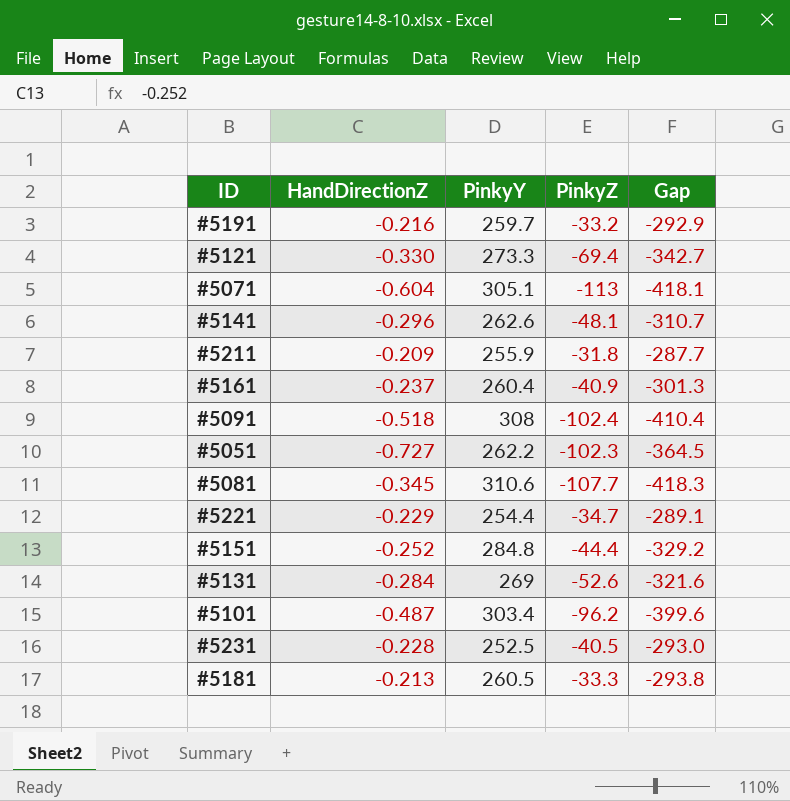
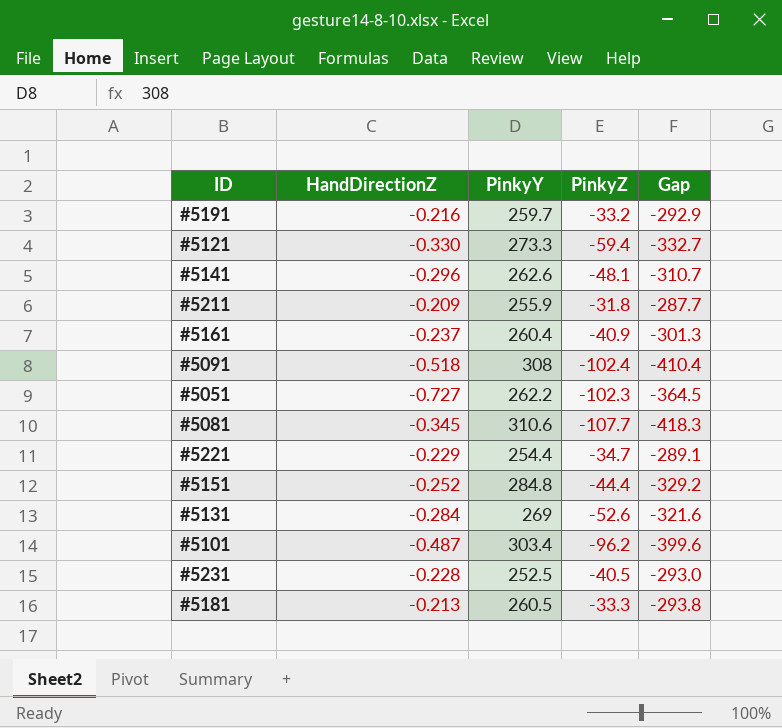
row #5071: -0.604 | 305.1 | -113 | -418.1 -> none
#5121 | PinkyZ: -69.4 -> -59.4
#5121 | Gap: -342.7 -> -332.7

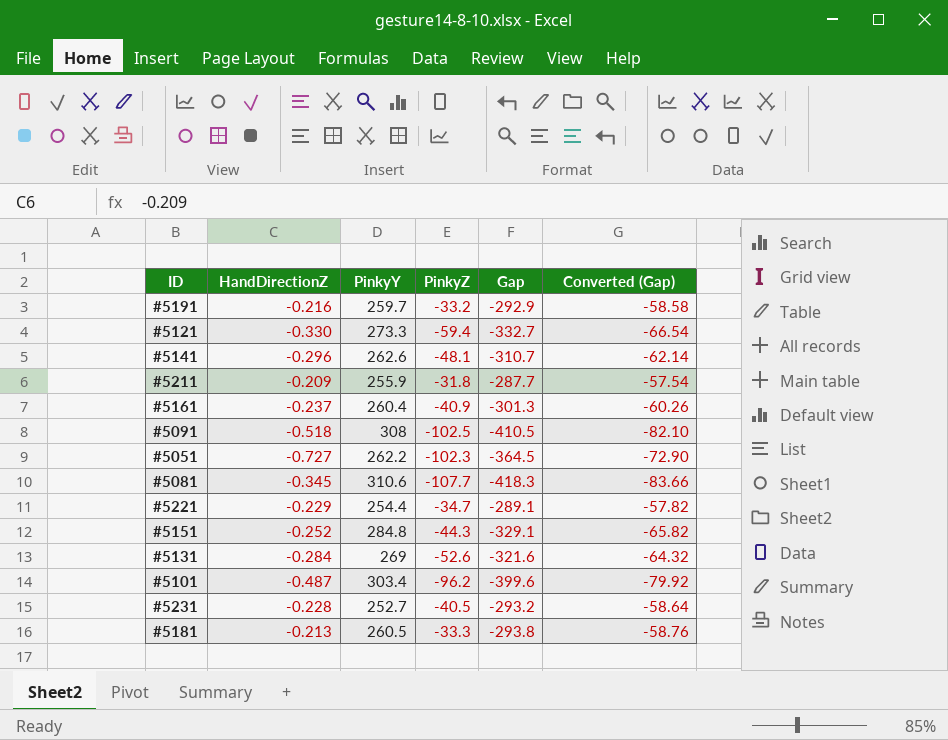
column Converted (Gap) | formula: none -> [Gap] * 0.2
#5091 | PinkyZ: -102.4 -> -102.5
#5091 | Gap: -410.4 -> -410.5
#5151 | PinkyZ: -44.4 -> -44.3
#5151 | Gap: -329.2 -> -329.1
#5231 | PinkyY: 252.5 -> 252.7
#5231 | Gap: -293.0 -> -293.2

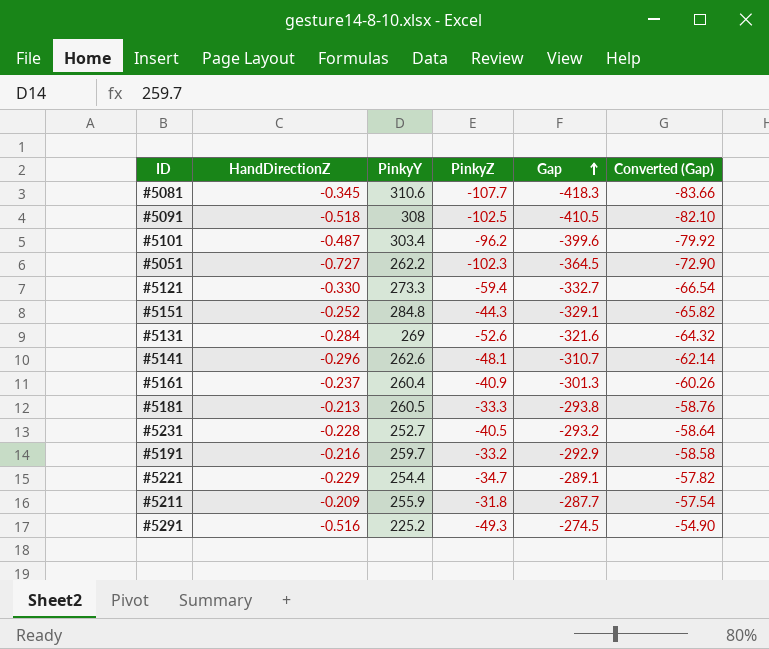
row order: none -> Gap ascending
row #5291: none -> -0.516 | 225.2 | -49.3 | -274.5 | -54.90

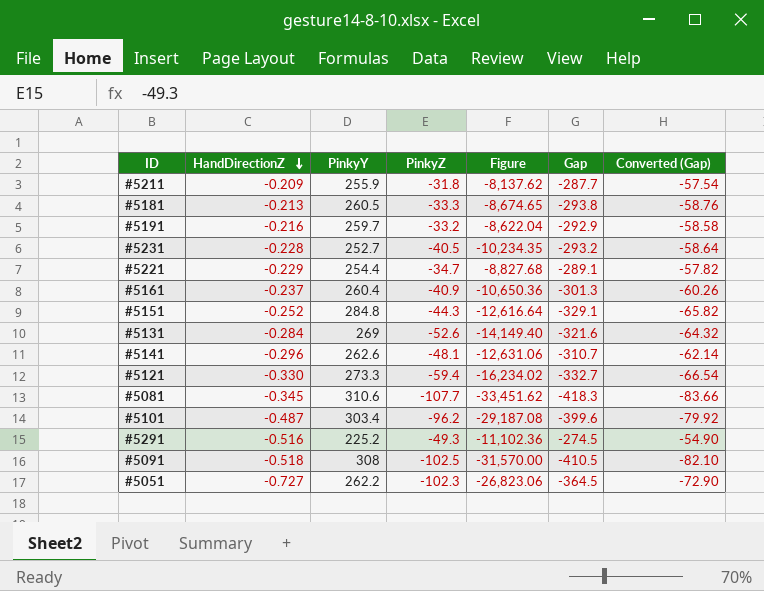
row order: Gap ascending -> HandDirectionZ descending
column Figure | formula: none -> [PinkyY] * [PinkyZ]

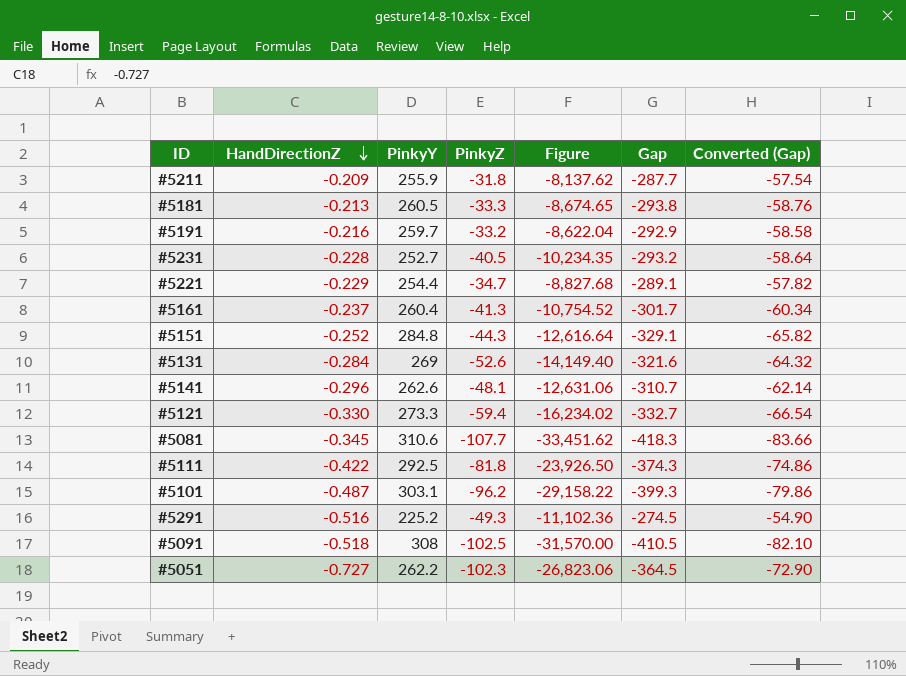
#5161 | PinkyZ: -40.9 -> -41.3
#5161 | Figure: -10,650.36 -> -10,754.52
#5161 | Gap: -301.3 -> -301.7
#5161 | Converted (Gap): -60.26 -> -60.34
row #5111: none -> -0.422 | 292.5 | -81.8 | -23,926.50 | -374.3 | -74.86
#5101 | PinkyY: 303.4 -> 303.1
#5101 | Figure: -29,187.08 -> -29,158.22
#5101 | Gap: -399.6 -> -399.3
#5101 | Converted (Gap): -79.92 -> -79.86

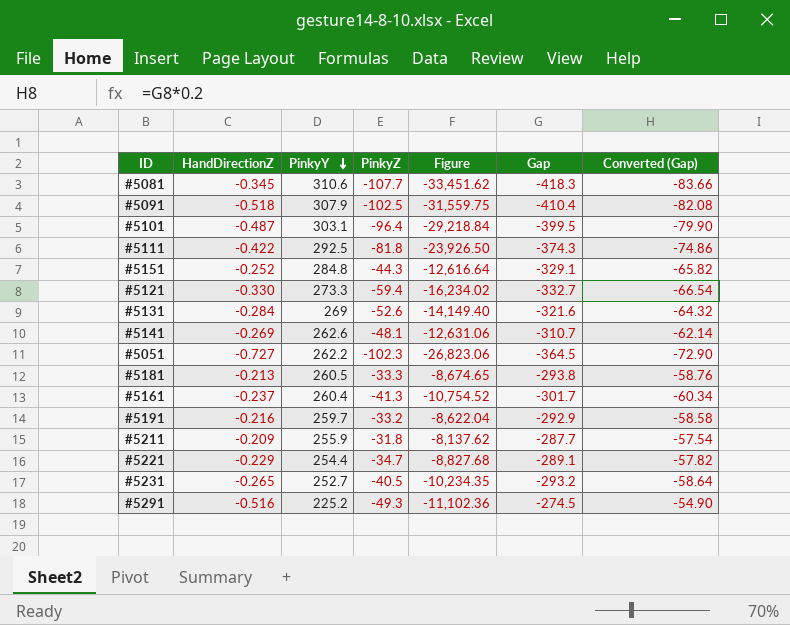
row order: HandDirectionZ descending -> PinkyY descending
#5091 | PinkyY: 308 -> 307.9
#5091 | Figure: -31,570.00 -> -31,559.75
#5091 | Gap: -410.5 -> -410.4
#5091 | Converted (Gap): -82.10 -> -82.08
#5101 | PinkyZ: -96.2 -> -96.4
#5101 | Figure: -29,158.22 -> -29,218.84
#5101 | Gap: -399.3 -> -399.5
#5101 | Converted (Gap): -79.86 -> -79.90
#5141 | HandDirectionZ: -0.296 -> -0.269
#5231 | HandDirectionZ: -0.228 -> -0.265

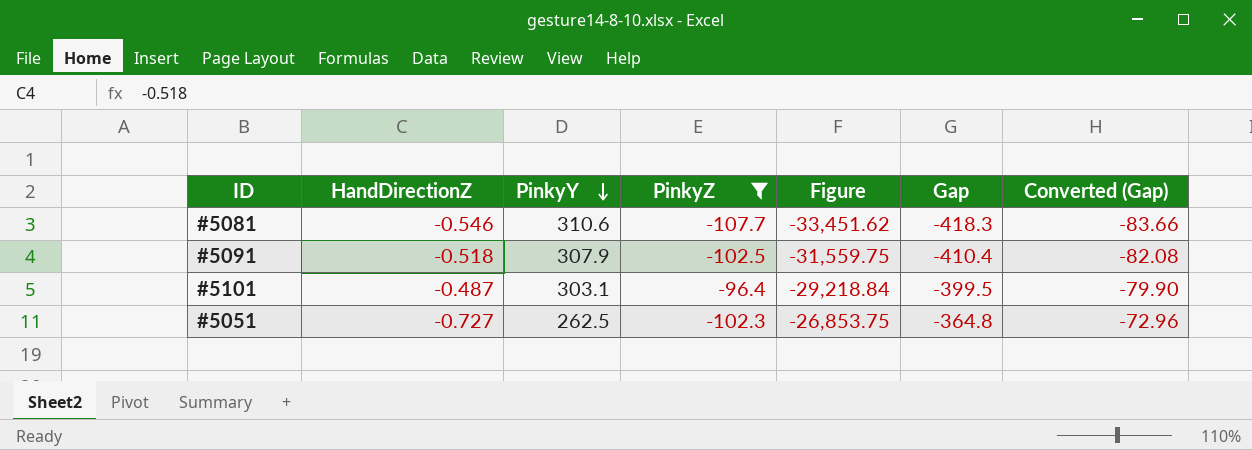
filter: none -> PinkyZ <= -96.4
#5081 | HandDirectionZ: -0.345 -> -0.546
#5051 | PinkyY: 262.2 -> 262.5
#5051 | Figure: -26,823.06 -> -26,853.75
#5051 | Gap: -364.5 -> -364.8
#5051 | Converted (Gap): -72.90 -> -72.96

